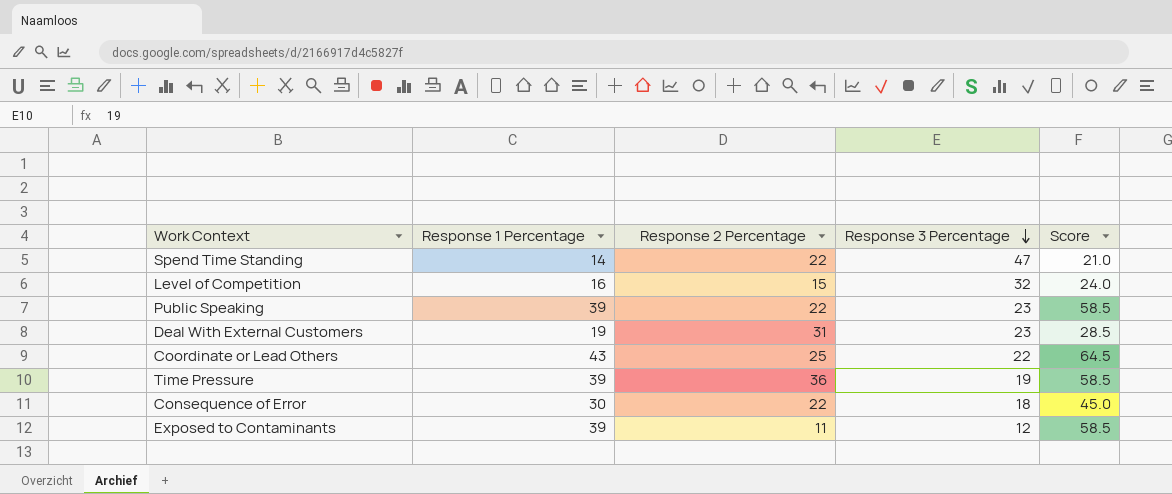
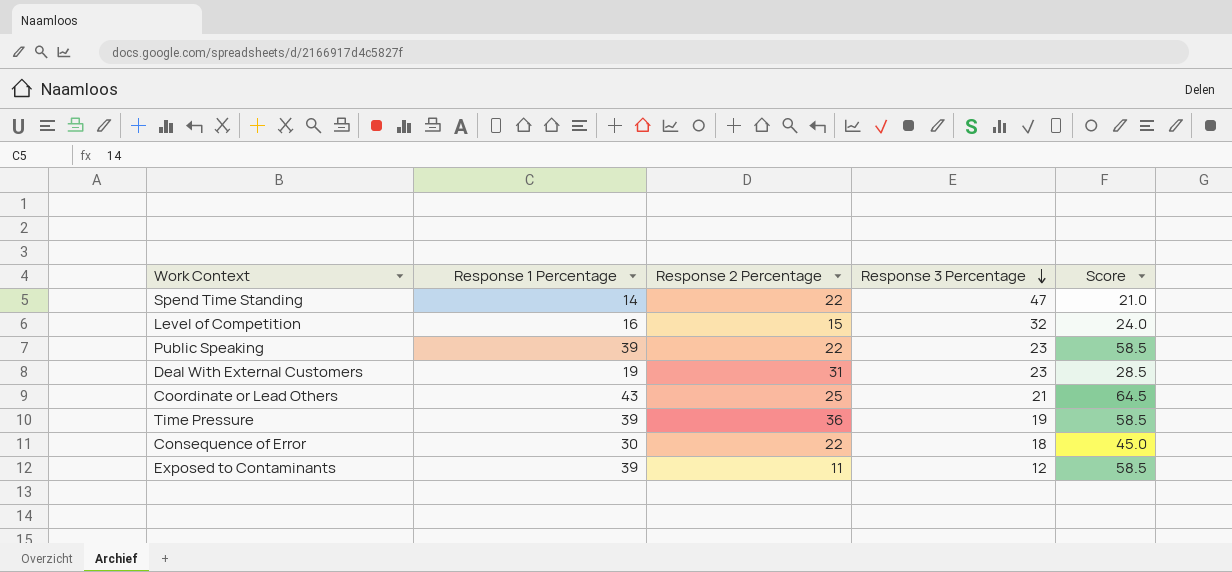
Coordinate or Lead Others | Response 3 Percentage: 22 -> 21

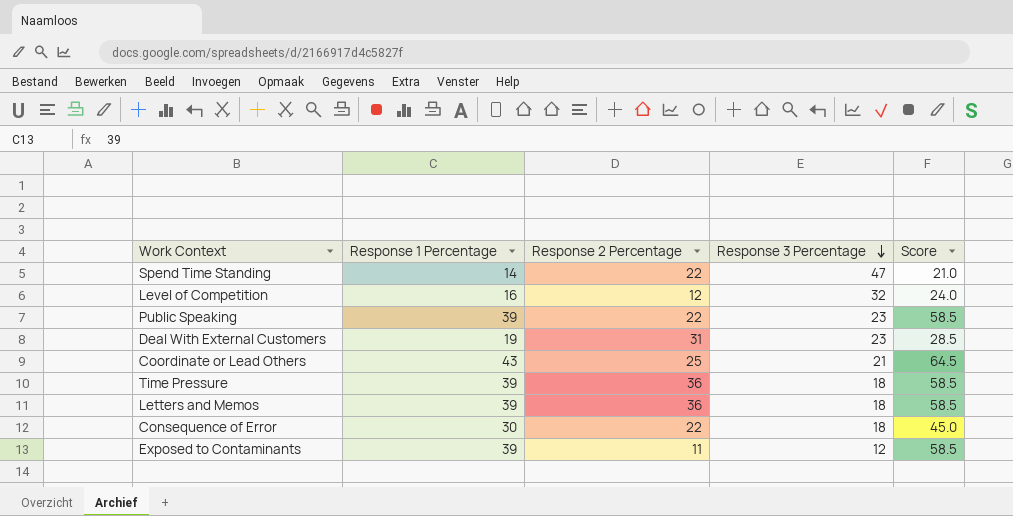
Level of Competition | Response 2 Percentage: 15 -> 12
Time Pressure | Response 3 Percentage: 19 -> 18
row Letters and Memos: none -> 39 | 36 | 18 | 58.5

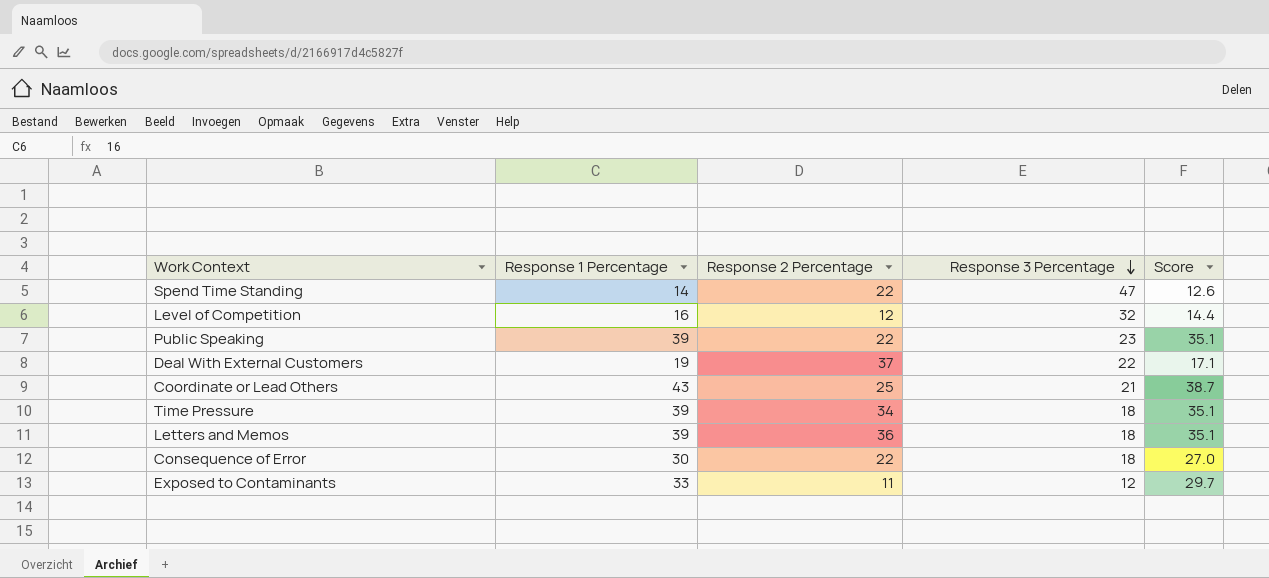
column Score | formula: [Response 1 Percentage] * 1.5 -> [Response 1 Percentage] * 0.9
Deal With External Customers | Response 2 Percentage: 31 -> 37
Deal With External Customers | Response 3 Percentage: 23 -> 22
Time Pressure | Response 2 Percentage: 36 -> 34
Exposed to Contaminants | Response 1 Percentage: 39 -> 33

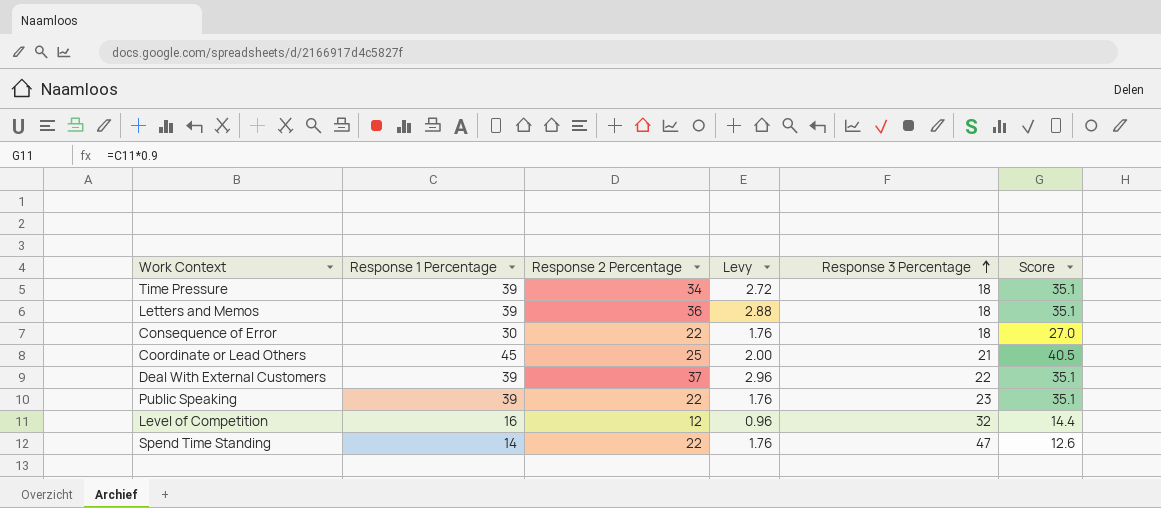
row order: Response 3 Percentage descending -> Response 3 Percentage ascending
column Levy | formula: none -> [Response 2 Percentage] * 0.08
row Exposed to Contaminants: 33 | 11 | 12 | 29.7 -> none
Coordinate or Lead Others | Response 1 Percentage: 43 -> 45
Coordinate or Lead Others | Score: 38.7 -> 40.5
Deal With External Customers | Response 1 Percentage: 19 -> 39
Deal With External Customers | Score: 17.1 -> 35.1

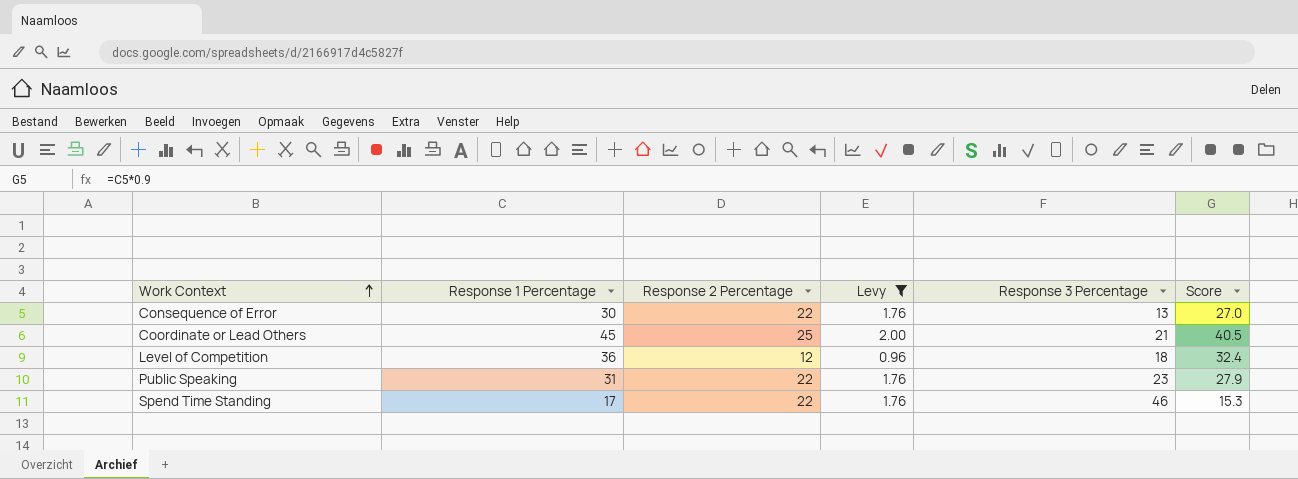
filter: none -> Levy <= 2.00
row order: Response 3 Percentage ascending -> Work Context ascending
Consequence of Error | Response 3 Percentage: 18 -> 13
Level of Competition | Response 1 Percentage: 16 -> 36
Level of Competition | Response 3 Percentage: 32 -> 18
Level of Competition | Score: 14.4 -> 32.4
Public Speaking | Response 1 Percentage: 39 -> 31
Public Speaking | Score: 35.1 -> 27.9
Spend Time Standing | Response 1 Percentage: 14 -> 17
Spend Time Standing | Response 3 Percentage: 47 -> 46
Spend Time Standing | Score: 12.6 -> 15.3

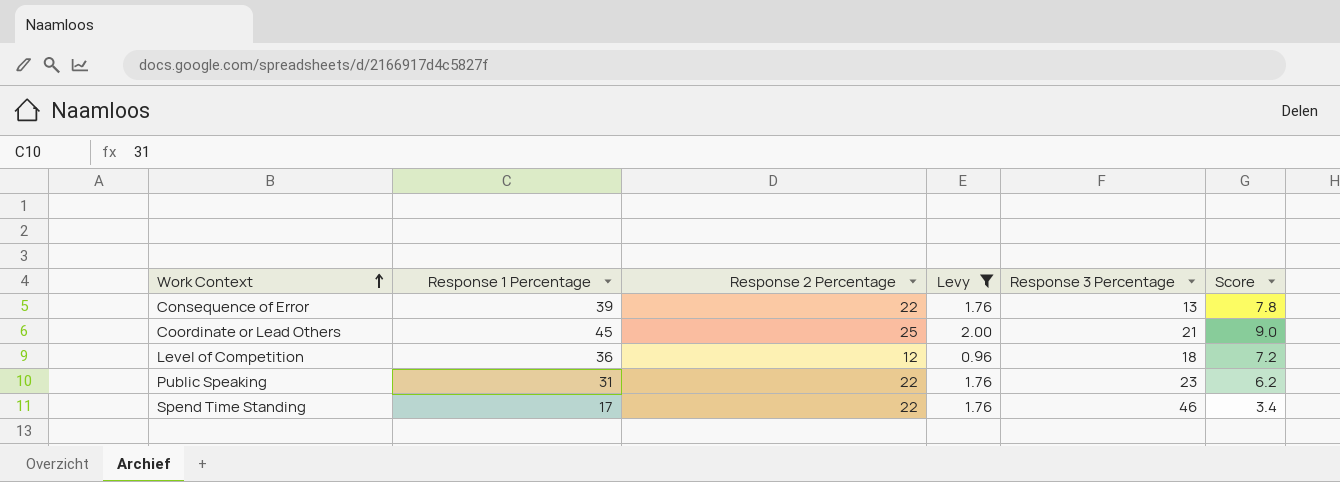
column Score | formula: [Response 1 Percentage] * 0.9 -> [Response 1 Percentage] * 0.2
Consequence of Error | Response 1 Percentage: 30 -> 39

